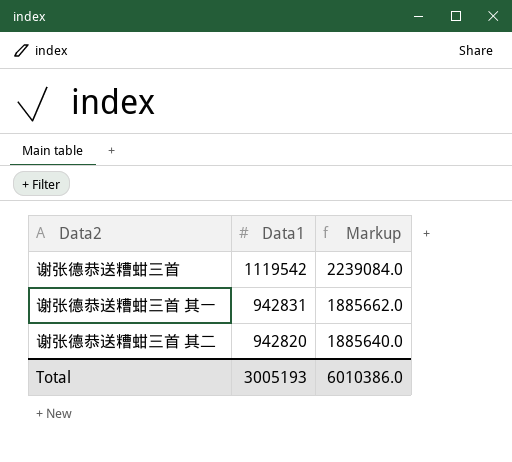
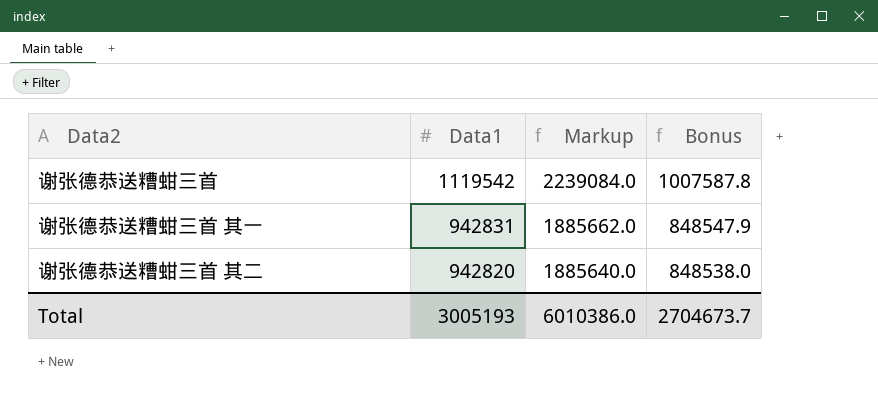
column Bonus | formula: none -> [Data1] * 0.9

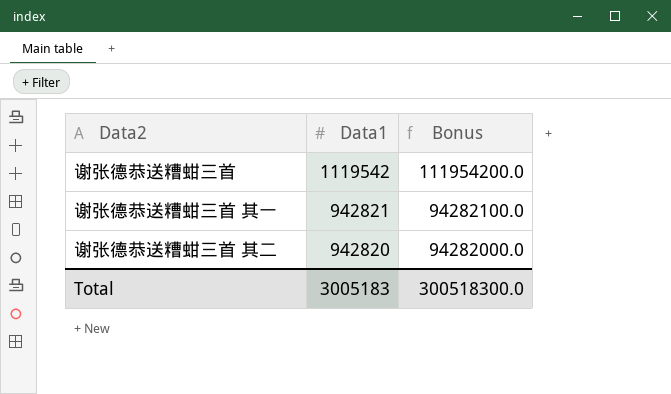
column Markup | formula: [Data1] * 2 -> none
column Bonus | formula: [Data1] * 0.9 -> [Data1] * 100
谢张德恭送糟蚶三首 其一 | Data1: 942831 -> 942821
Total | Data1: 3005193 -> 3005183
Total | Bonus: 2704673.7 -> 300518300.0

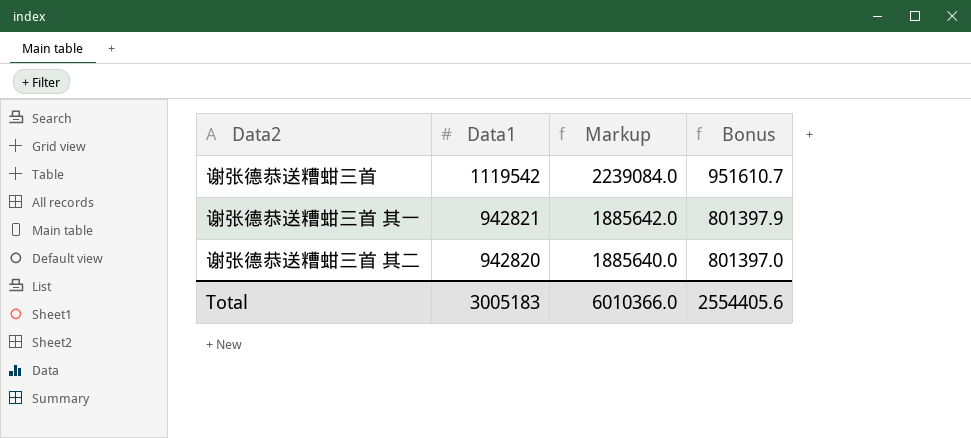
column Markup | formula: none -> [Data1] * 2
column Bonus | formula: [Data1] * 100 -> [Data1] * 0.85
Total | Bonus: 300518300.0 -> 2554405.6

